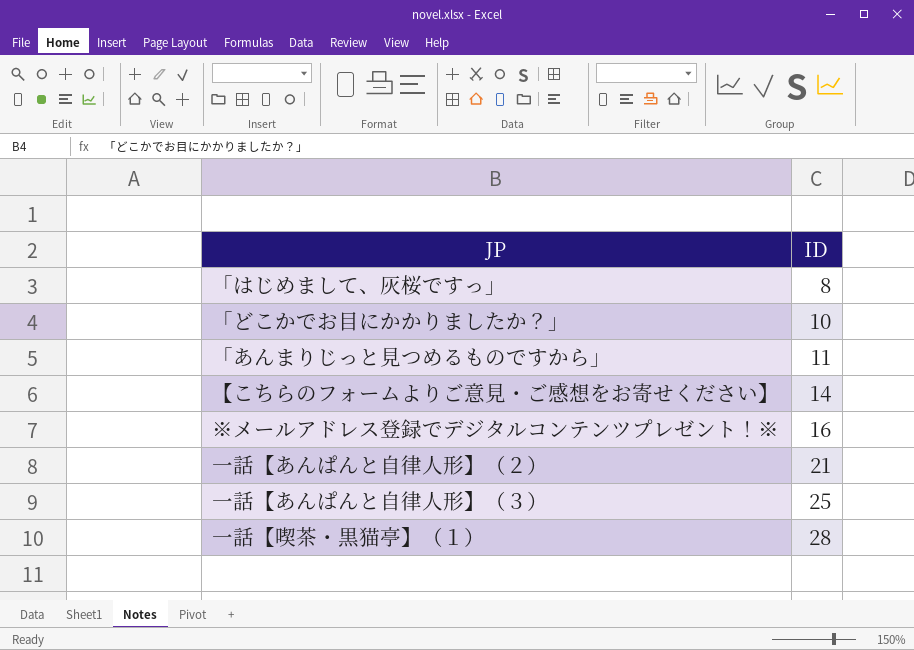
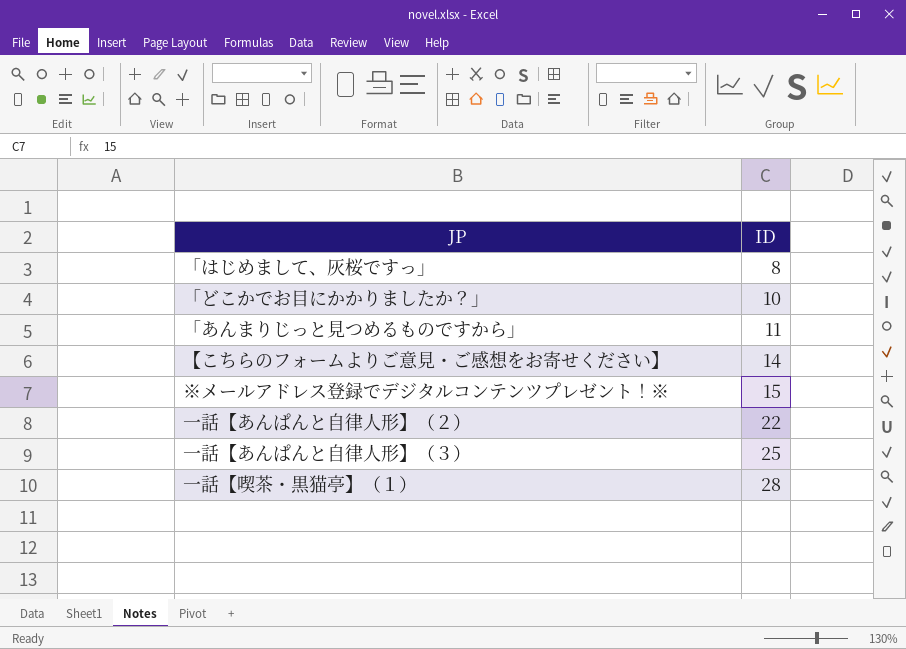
※メールアドレス登録でデジタルコンテンツプレゼント！※ | ID: 16 -> 15
一話【あんぱんと自律人形】（２） | ID: 21 -> 22

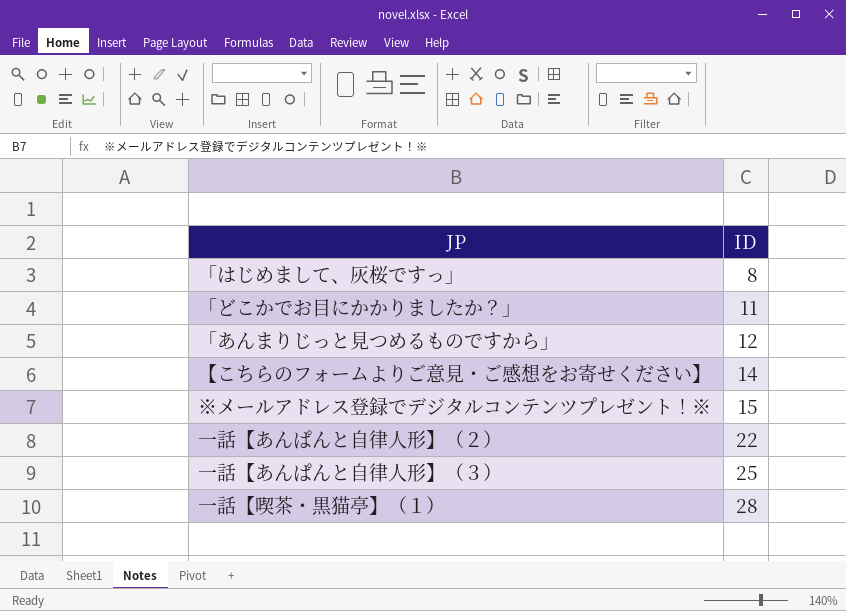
「どこかでお目にかかりましたか？」 | ID: 10 -> 11
「あんまりじっと見つめるものですから」 | ID: 11 -> 12

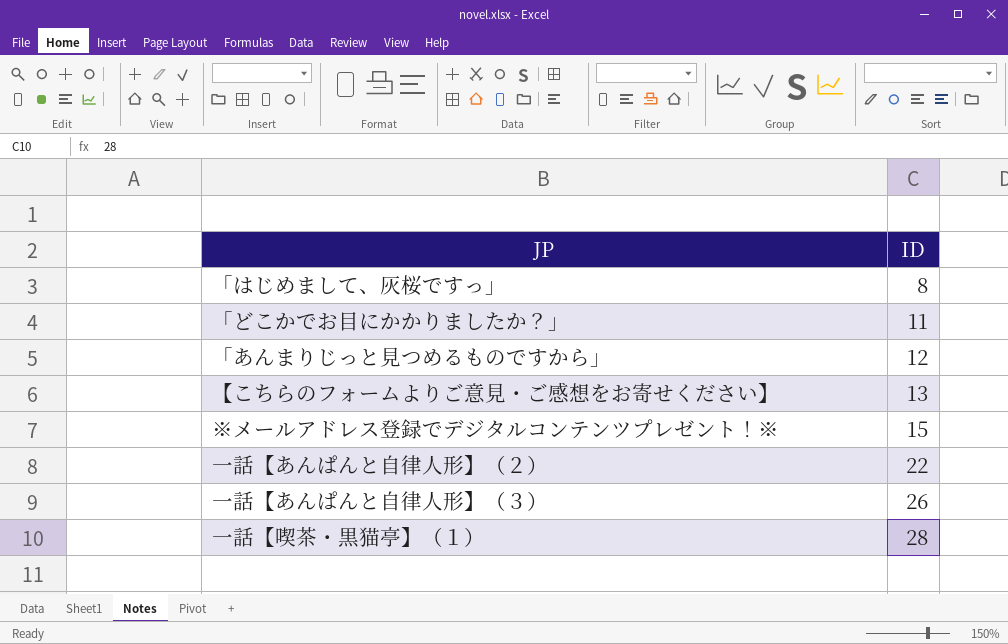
【こちらのフォームよりご意見・ご感想をお寄せください】 | ID: 14 -> 13
一話【あんぱんと自律人形】（３） | ID: 25 -> 26

